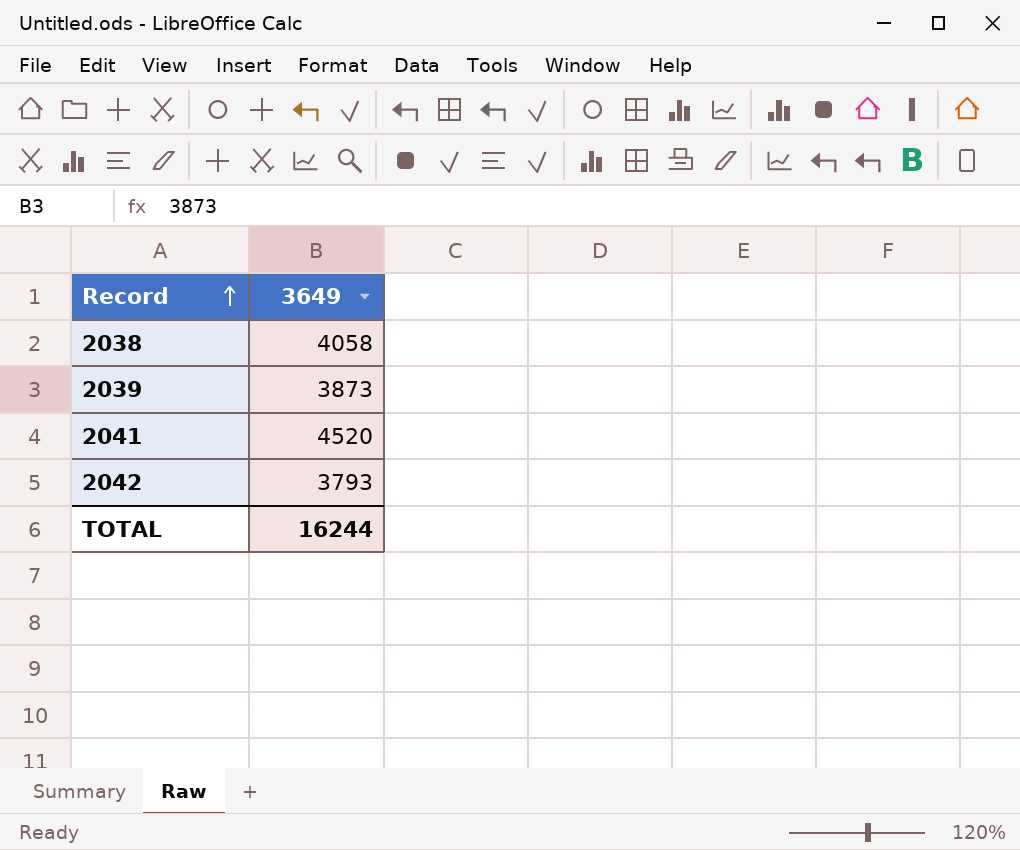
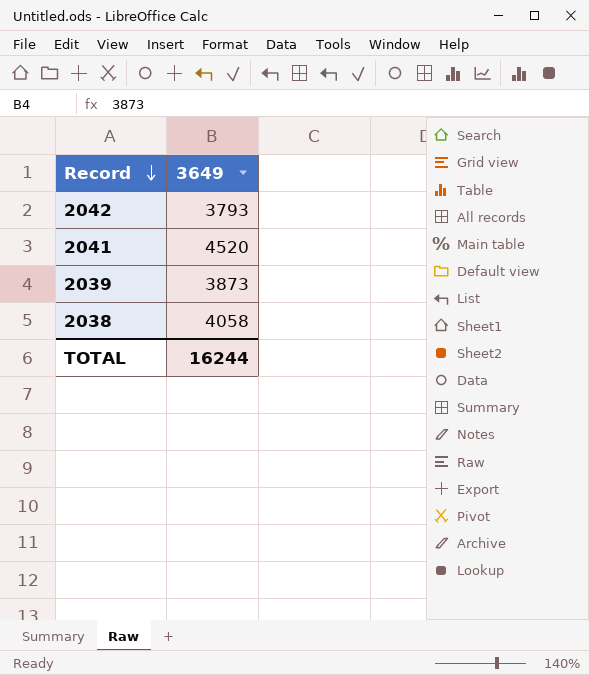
row order: Record ascending -> Record descending

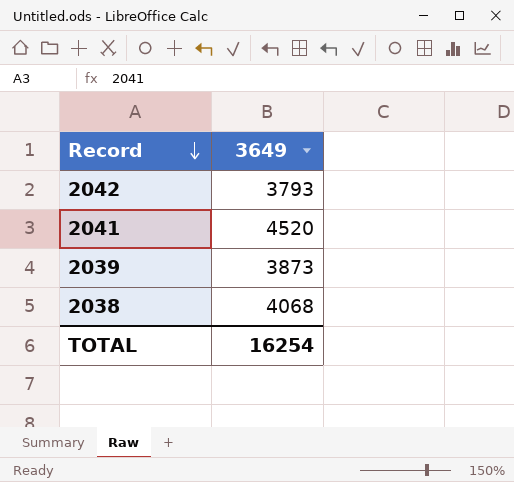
2038 | 3649: 4058 -> 4068
TOTAL | 3649: 16244 -> 16254

